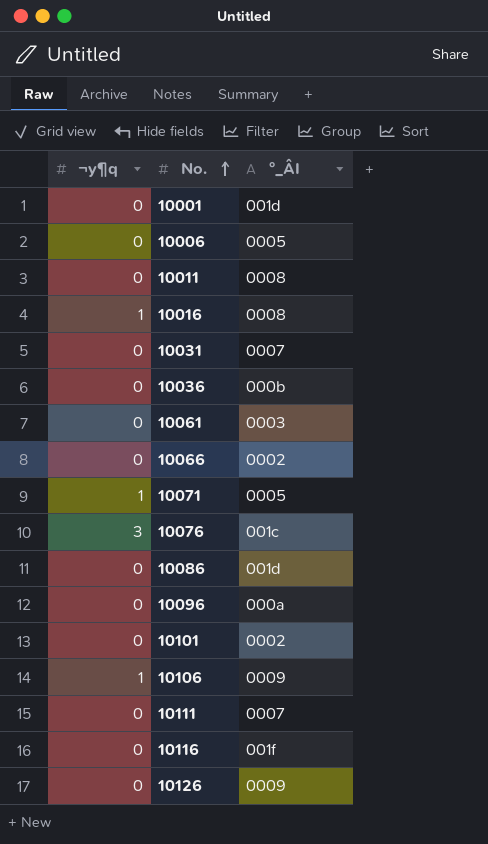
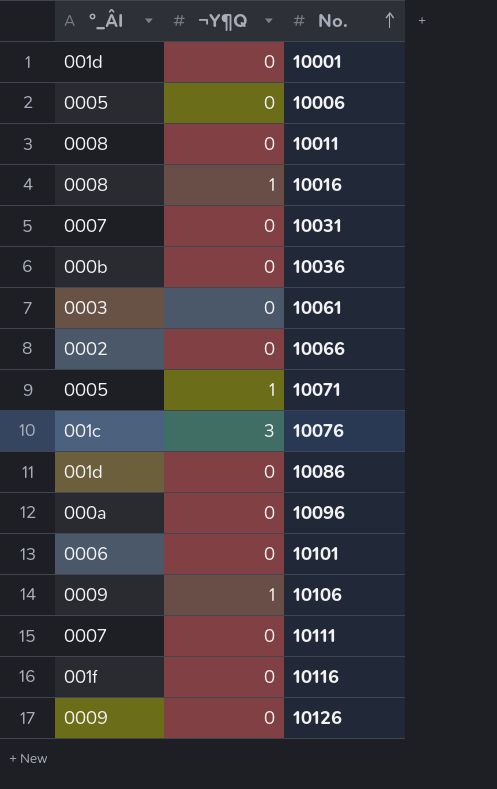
column °_ÂI | position: 3 -> 1
column name: ¬y¶q -> ¬Y¶Q
10101 | °_ÂI: 0002 -> 0006

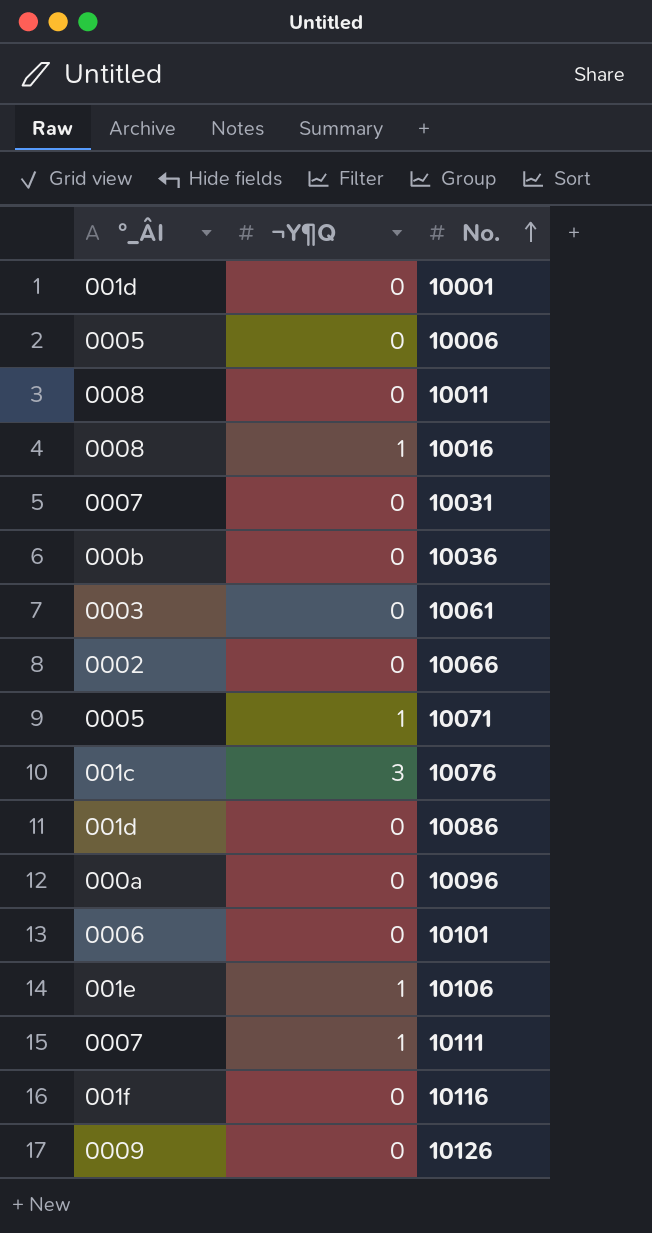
10106 | °_ÂI: 0009 -> 001e
10111 | ¬Y¶Q: 0 -> 1

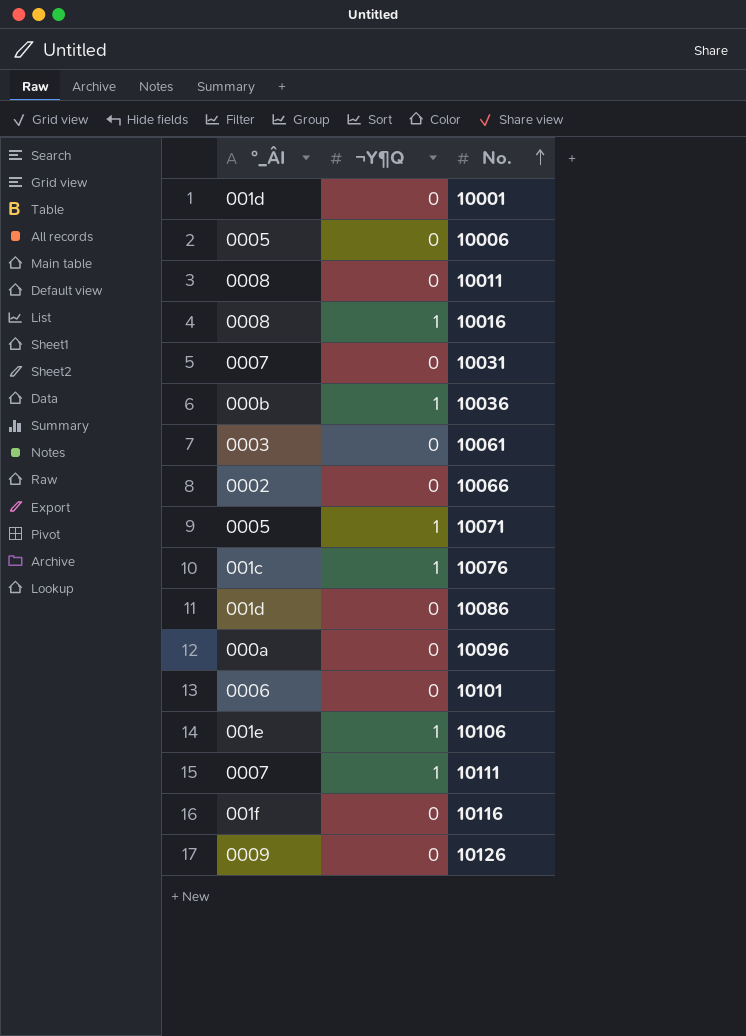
10036 | ¬Y¶Q: 0 -> 1
10076 | ¬Y¶Q: 3 -> 1

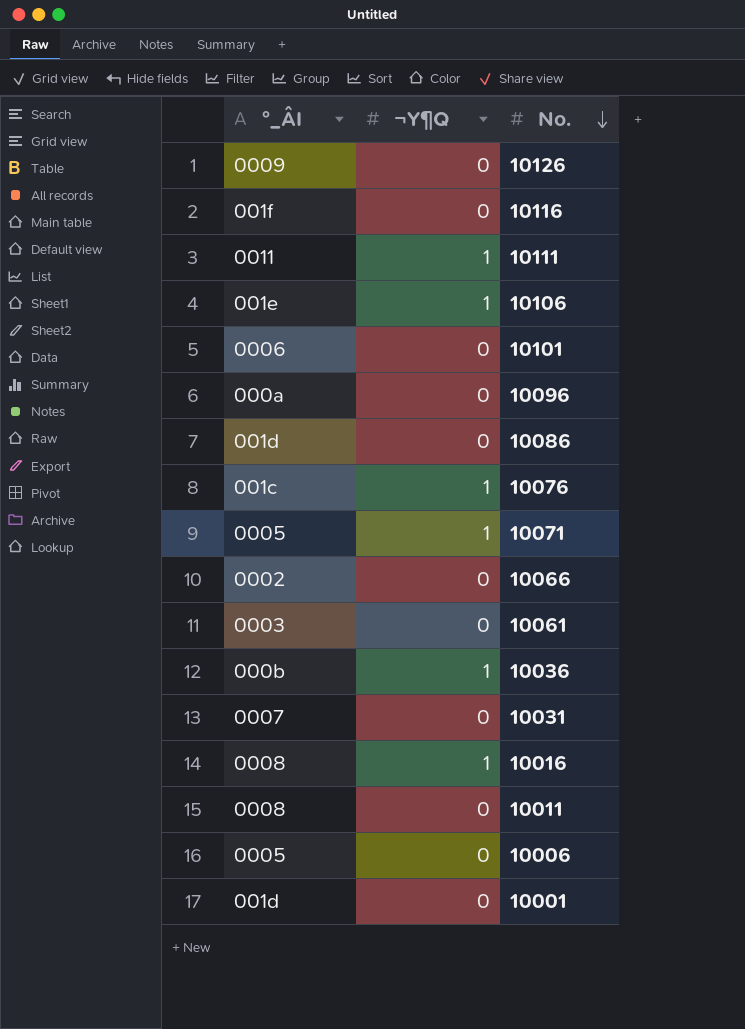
row order: No. ascending -> No. descending
10111 | °_ÂI: 0007 -> 0011

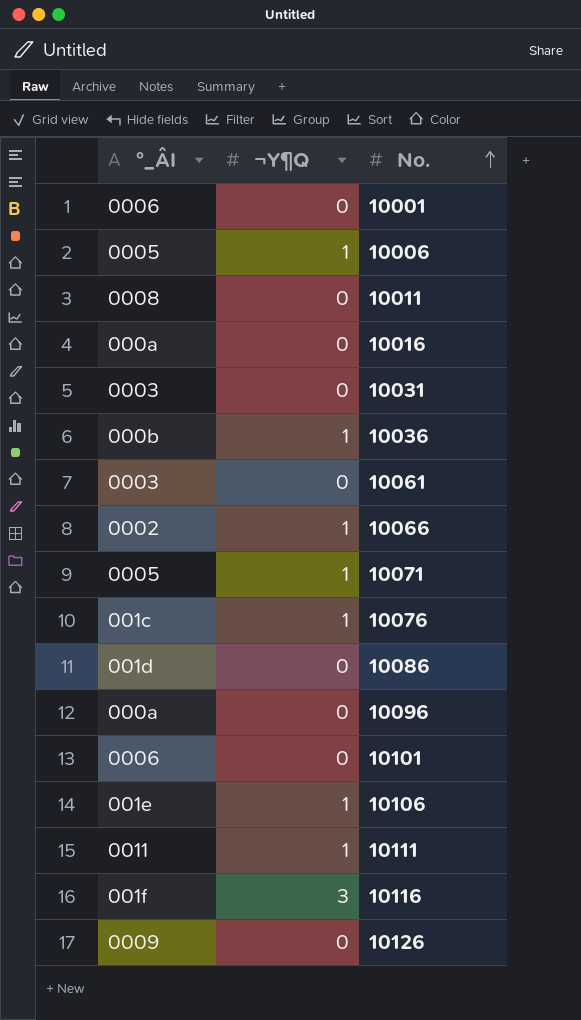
row order: No. descending -> No. ascending
10001 | °_ÂI: 001d -> 0006
10006 | ¬Y¶Q: 0 -> 1
10016 | °_ÂI: 0008 -> 000a
10016 | ¬Y¶Q: 1 -> 0
10031 | °_ÂI: 0007 -> 0003
10066 | ¬Y¶Q: 0 -> 1
10116 | ¬Y¶Q: 0 -> 3

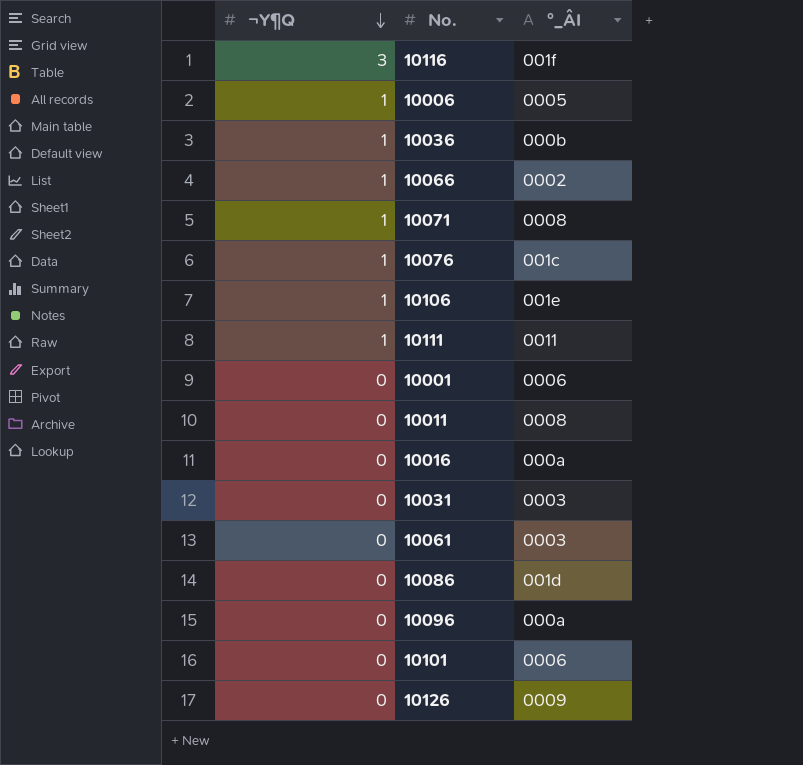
row order: No. ascending -> ¬Y¶Q descending
column °_ÂI | position: 1 -> 3
10071 | °_ÂI: 0005 -> 0008

